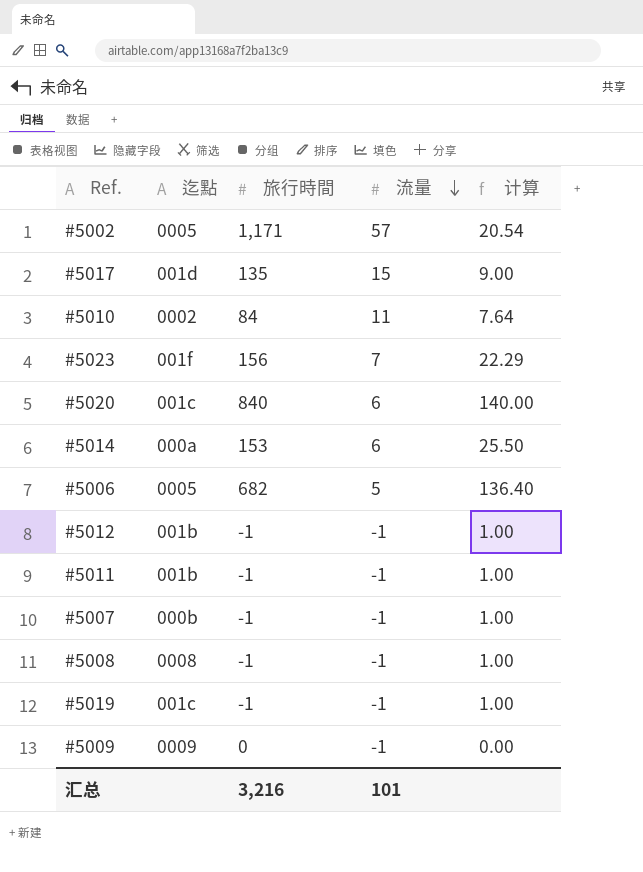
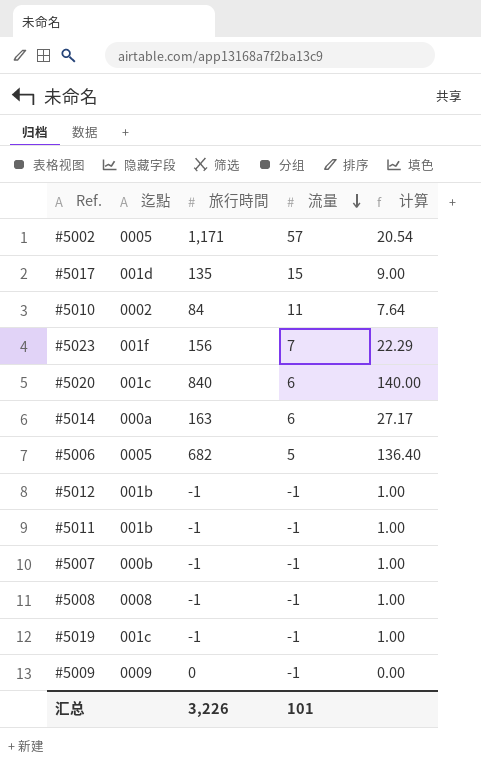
#5014 | 旅行時間: 153 -> 163
#5014 | 计算: 25.50 -> 27.17
汇总 | 旅行時間: 3,216 -> 3,226

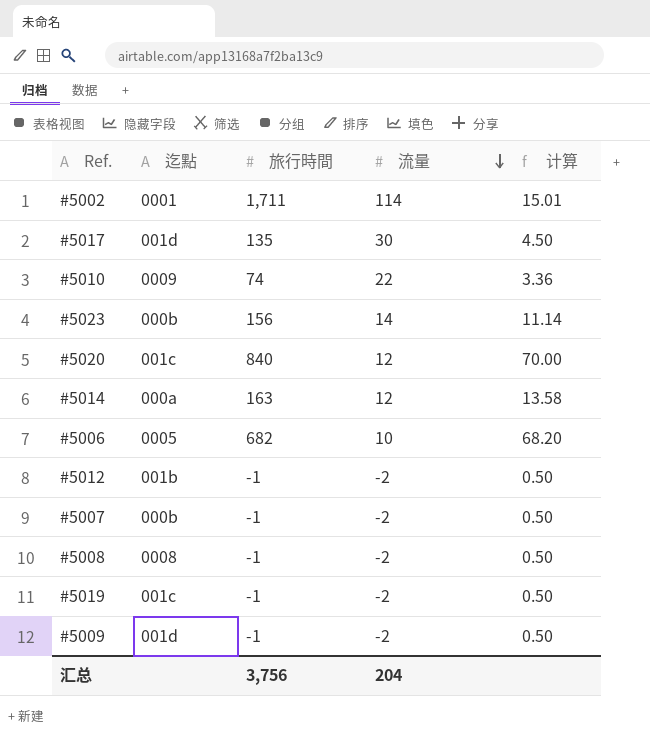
row #5011: 001b | -1 | -1 | 1.00 -> none
#5002 | 迄點: 0005 -> 0001
#5002 | 旅行時間: 1,171 -> 1,711
#5002 | 流量: 57 -> 114
#5002 | 计算: 20.54 -> 15.01
#5017 | 流量: 15 -> 30
#5017 | 计算: 9.00 -> 4.50
#5010 | 迄點: 0002 -> 0009
#5010 | 旅行時間: 84 -> 74
#5010 | 流量: 11 -> 22
#5010 | 计算: 7.64 -> 3.36
#5023 | 迄點: 001f -> 000b
#5023 | 流量: 7 -> 14
#5023 | 计算: 22.29 -> 11.14
#5020 | 流量: 6 -> 12
#5020 | 计算: 140.00 -> 70.00
#5014 | 流量: 6 -> 12
#5014 | 计算: 27.17 -> 13.58
#5006 | 流量: 5 -> 10
#5006 | 计算: 136.40 -> 68.20
#5012 | 流量: -1 -> -2
#5012 | 计算: 1.00 -> 0.50
#5007 | 流量: -1 -> -2
#5007 | 计算: 1.00 -> 0.50
#5008 | 流量: -1 -> -2
#5008 | 计算: 1.00 -> 0.50
#5019 | 流量: -1 -> -2
#5019 | 计算: 1.00 -> 0.50
#5009 | 迄點: 0009 -> 001d
#5009 | 旅行時間: 0 -> -1
#5009 | 流量: -1 -> -2
#5009 | 计算: 0.00 -> 0.50
汇总 | 旅行時間: 3,226 -> 3,756
汇总 | 流量: 101 -> 204

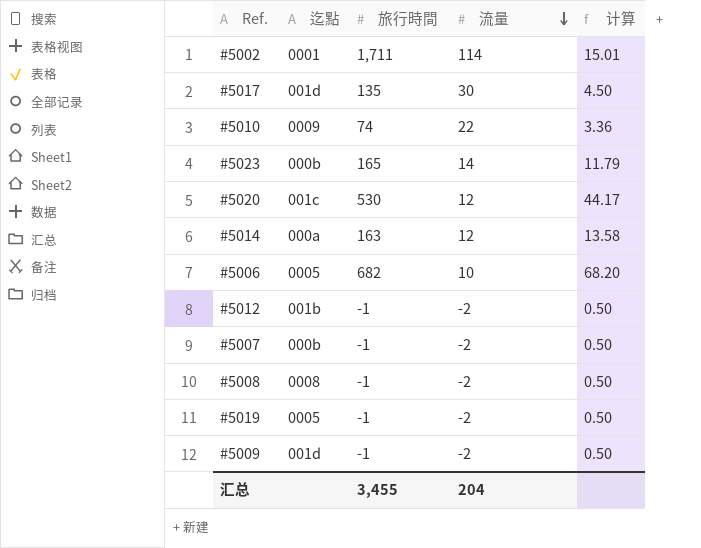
#5023 | 旅行時間: 156 -> 165
#5023 | 计算: 11.14 -> 11.79
#5020 | 旅行時間: 840 -> 530
#5020 | 计算: 70.00 -> 44.17
#5019 | 迄點: 001c -> 0005
汇总 | 旅行時間: 3,756 -> 3,455

